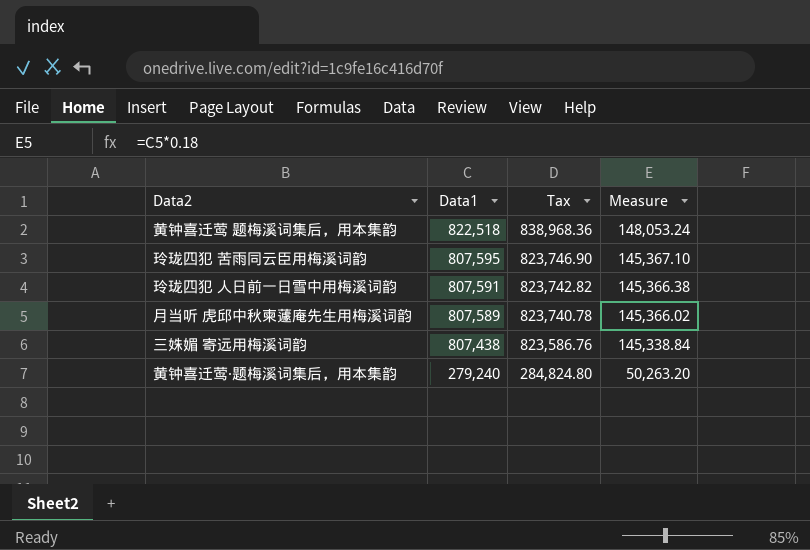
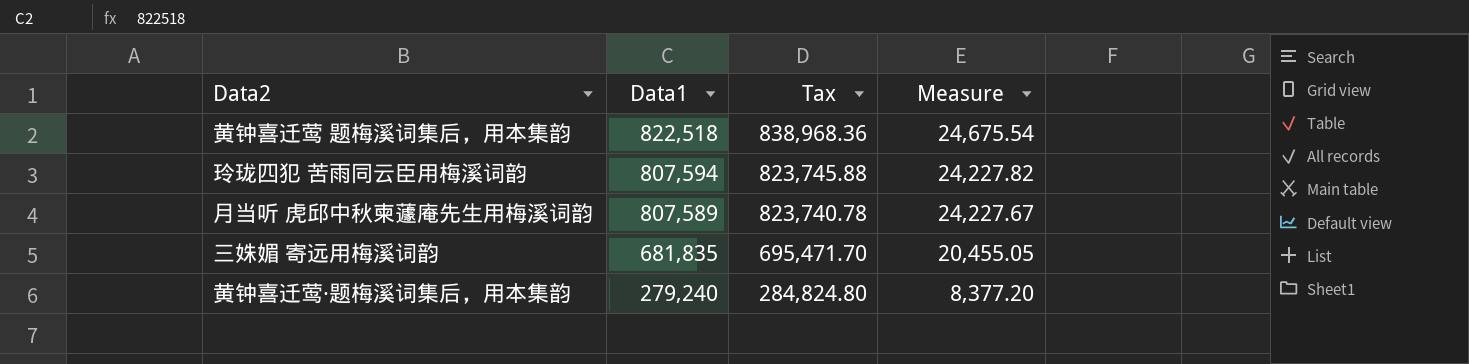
column Measure | formula: [Data1] * 0.18 -> [Data1] * 0.03
row 玲珑四犯 人日前一日雪中用梅溪词韵: 807,591 | 823,742.82 | 145,366.38 -> none
玲珑四犯 苦雨同云臣用梅溪词韵 | Data1: 807,595 -> 807,594
玲珑四犯 苦雨同云臣用梅溪词韵 | Tax: 823,746.90 -> 823,745.88
三姝媚 寄远用梅溪词韵 | Data1: 807,438 -> 681,835
三姝媚 寄远用梅溪词韵 | Tax: 823,586.76 -> 695,471.70

